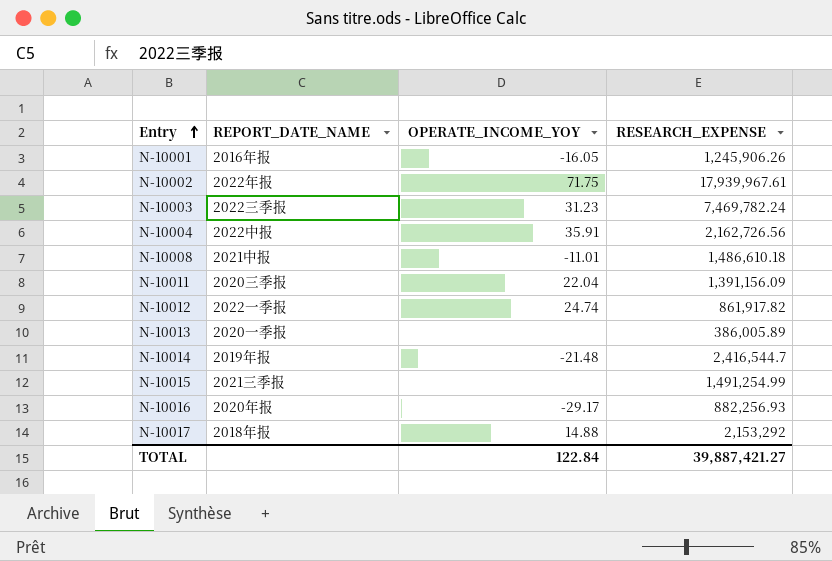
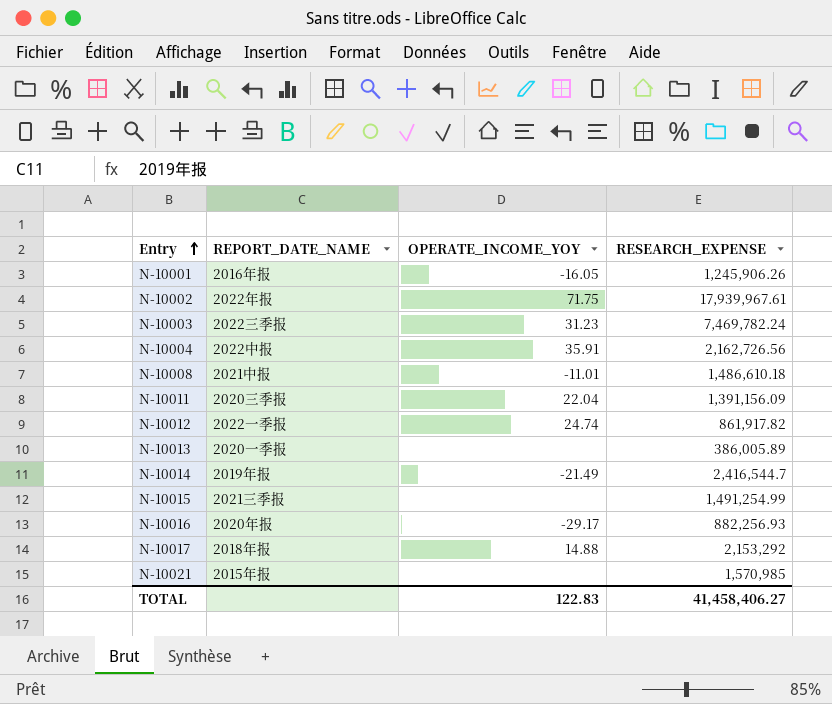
N-10014 | OPERATE_INCOME_YOY: -21.48 -> -21.49
row N-10021: none -> 2015年报 | none | 1,570,985
TOTAL | OPERATE_INCOME_YOY: 122.84 -> 122.83
TOTAL | RESEARCH_EXPENSE: 39,887,421.27 -> 41,458,406.27

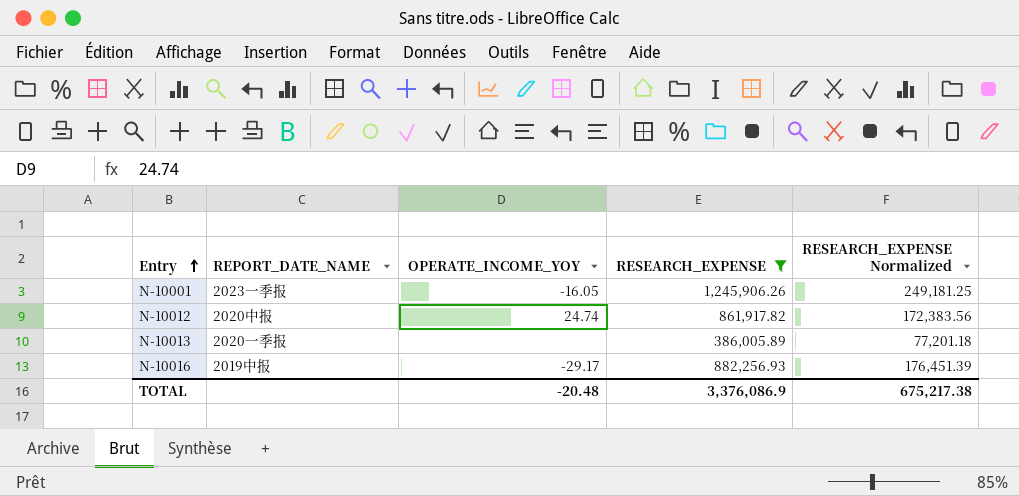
filter: none -> RESEARCH_EXPENSE <= 1,245,906.26
column RESEARCH_EXPENSE Normalized | formula: none -> [RESEARCH_EXPENSE] * 0.2
N-10001 | REPORT_DATE_NAME: 2016年报 -> 2023一季报
N-10012 | REPORT_DATE_NAME: 2022一季报 -> 2020中报
N-10016 | REPORT_DATE_NAME: 2020年报 -> 2019中报
TOTAL | OPERATE_INCOME_YOY: 122.83 -> -20.48
TOTAL | RESEARCH_EXPENSE: 41,458,406.27 -> 3,376,086.9

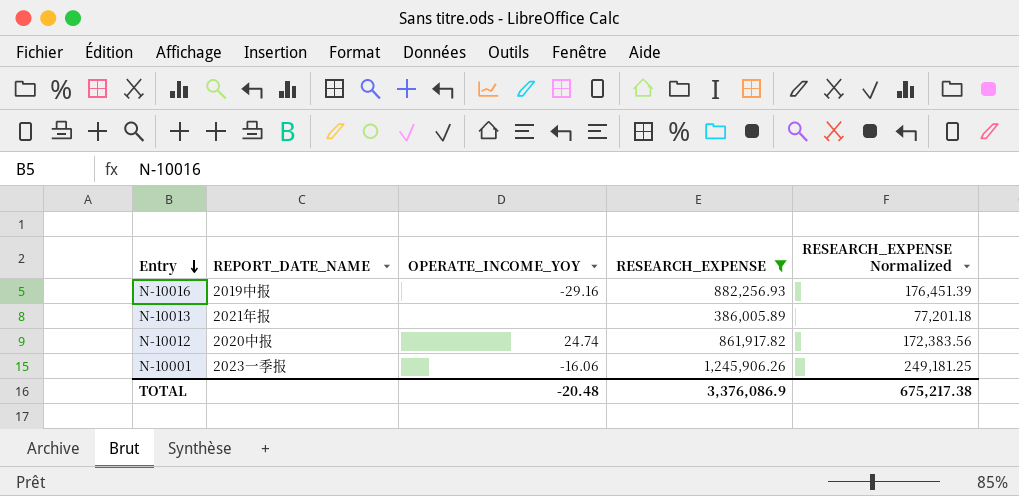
row order: Entry ascending -> Entry descending
N-10016 | OPERATE_INCOME_YOY: -29.17 -> -29.16
N-10013 | REPORT_DATE_NAME: 2020一季报 -> 2021年报
N-10001 | OPERATE_INCOME_YOY: -16.05 -> -16.06

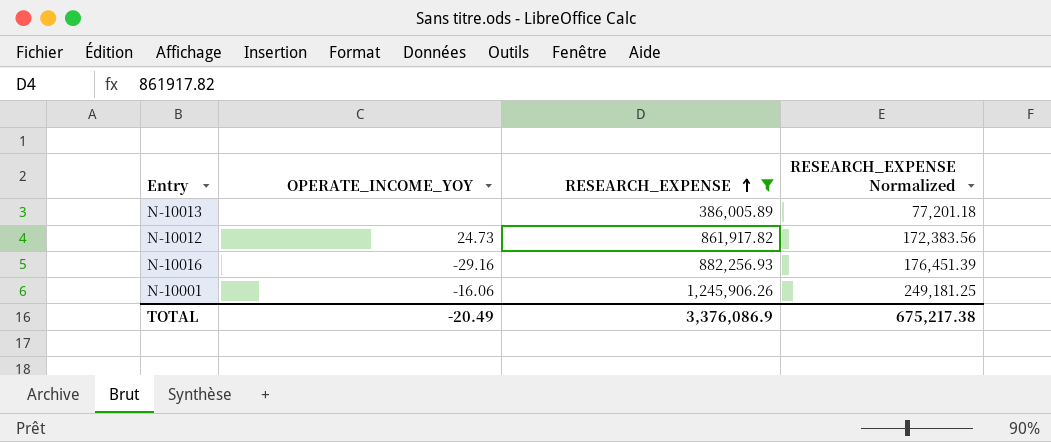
row order: Entry descending -> RESEARCH_EXPENSE ascending
column REPORT_DATE_NAME | position: 2 -> none
N-10012 | OPERATE_INCOME_YOY: 24.74 -> 24.73
TOTAL | OPERATE_INCOME_YOY: -20.48 -> -20.49

